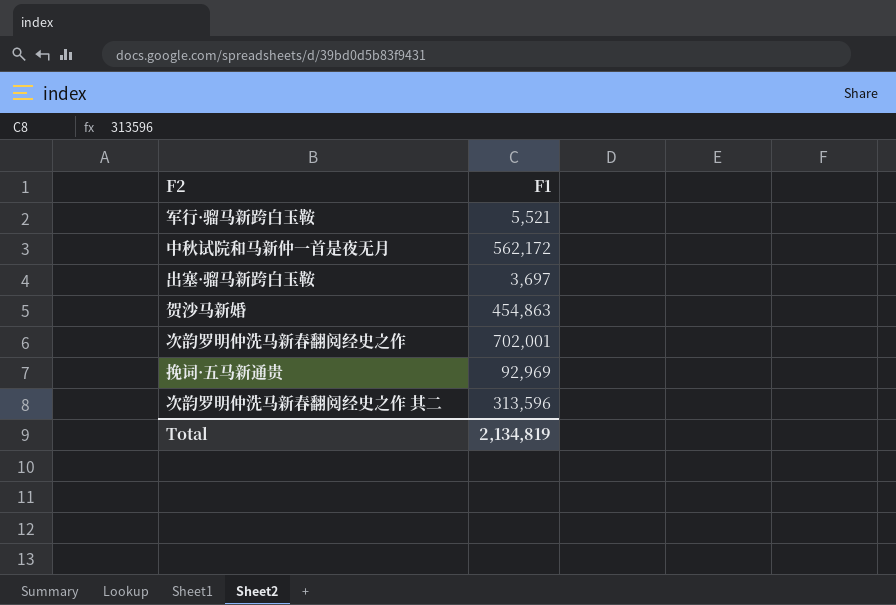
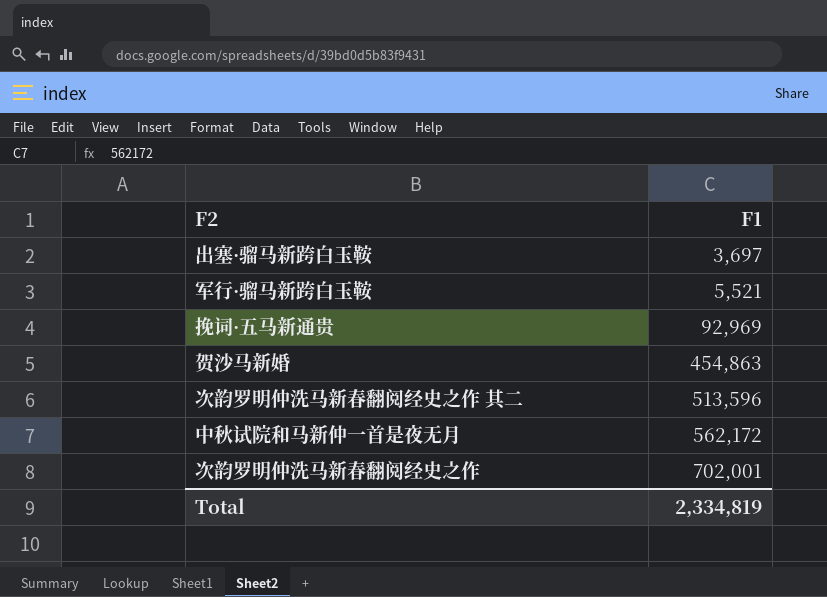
row order: none -> F1 ascending
次韵罗明仲洗马新春翻阅经史之作 其二 | F1: 313,596 -> 513,596
Total | F1: 2,134,819 -> 2,334,819

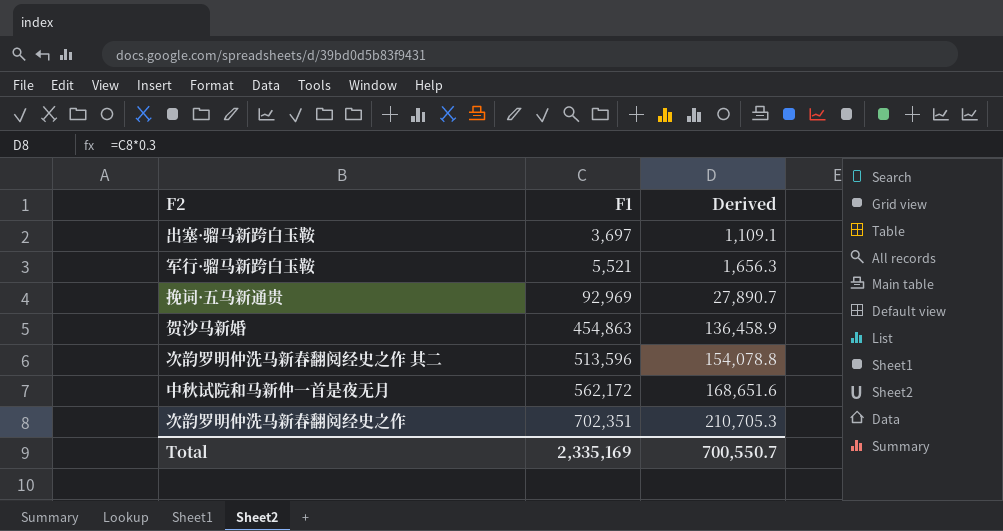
column Derived | formula: none -> [F1] * 0.3
次韵罗明仲洗马新春翻阅经史之作 | F1: 702,001 -> 702,351
Total | F1: 2,334,819 -> 2,335,169

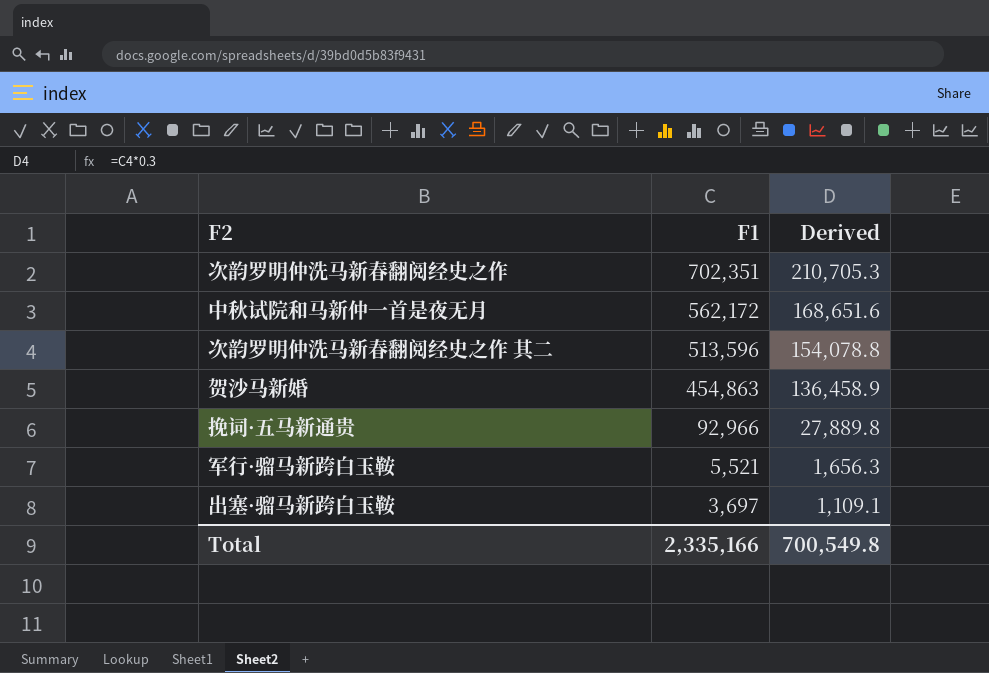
row order: F1 ascending -> F1 descending
挽词·五马新通贵 | F1: 92,969 -> 92,966
挽词·五马新通贵 | Derived: 27,890.7 -> 27,889.8
Total | F1: 2,335,169 -> 2,335,166
Total | Derived: 700,550.7 -> 700,549.8

